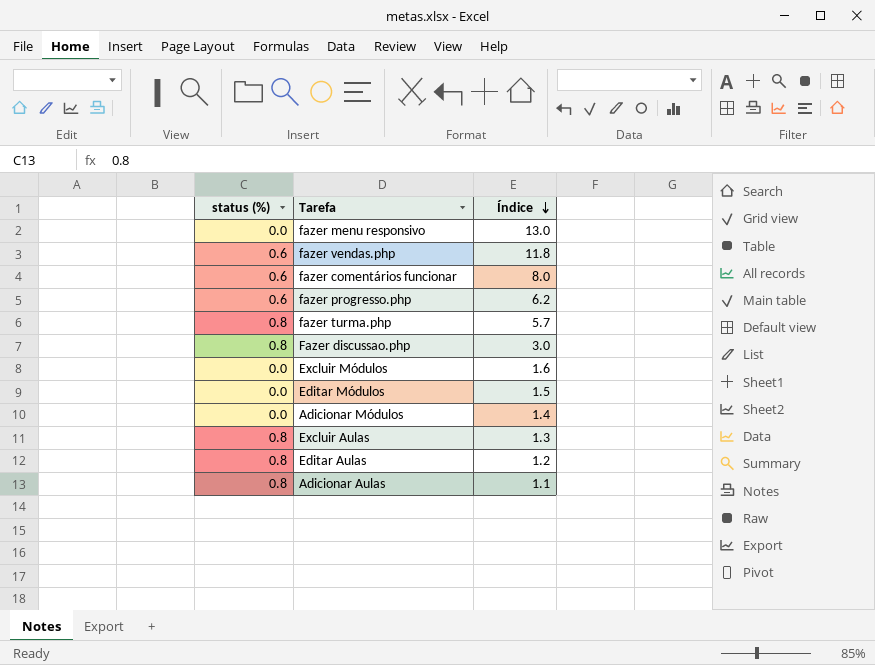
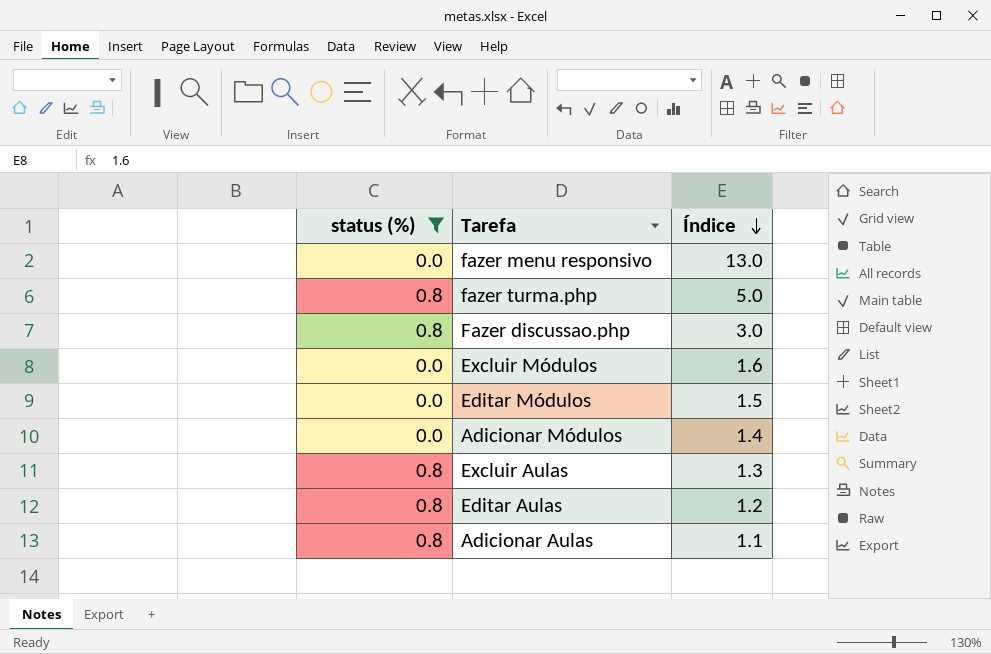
filter: none -> status (%) != 0.6
fazer turma.php | Índice: 5.7 -> 5.0

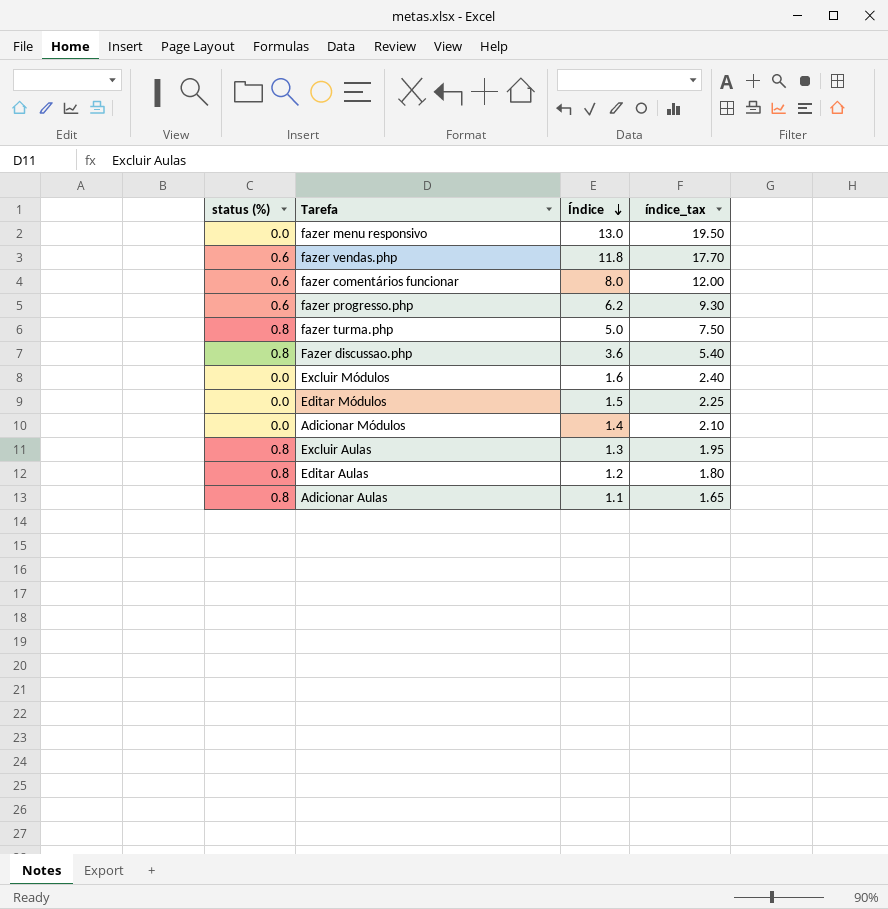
filter: status (%) != 0.6 -> none
column índice_tax | formula: none -> [Índice] * 1.5
Fazer discussao.php | Índice: 3.0 -> 3.6

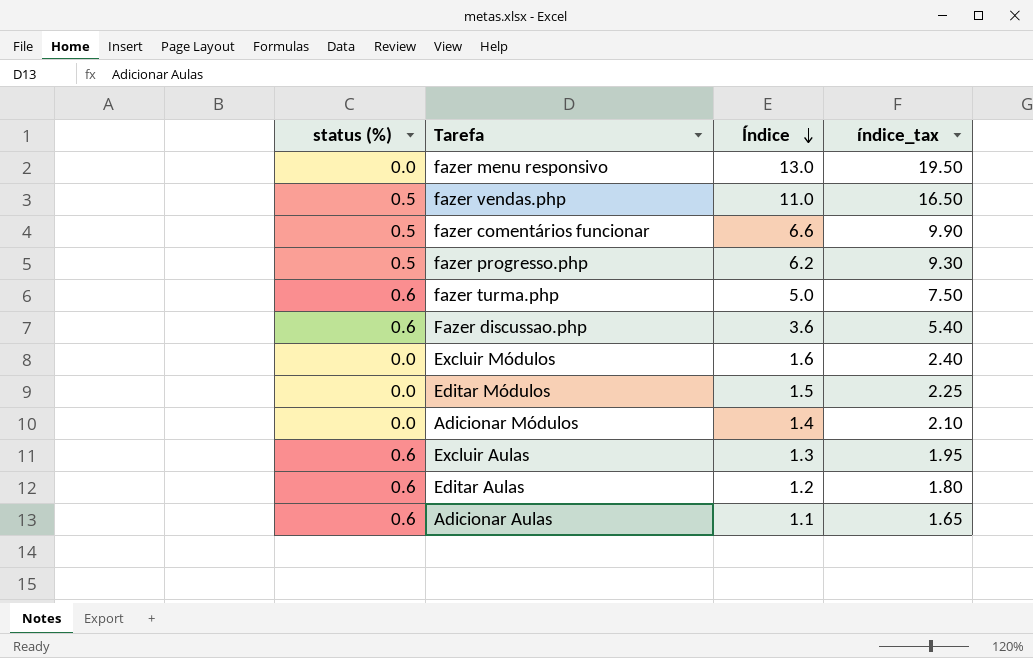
fazer vendas.php | status (%): 0.6 -> 0.5
fazer vendas.php | Índice: 11.8 -> 11.0
fazer vendas.php | índice_tax: 17.70 -> 16.50
fazer comentários funcionar | status (%): 0.6 -> 0.5
fazer comentários funcionar | Índice: 8.0 -> 6.6
fazer comentários funcionar | índice_tax: 12.00 -> 9.90
fazer progresso.php | status (%): 0.6 -> 0.5
fazer turma.php | status (%): 0.8 -> 0.6
Fazer discussao.php | status (%): 0.8 -> 0.6
Excluir Aulas | status (%): 0.8 -> 0.6
Editar Aulas | status (%): 0.8 -> 0.6
Adicionar Aulas | status (%): 0.8 -> 0.6

